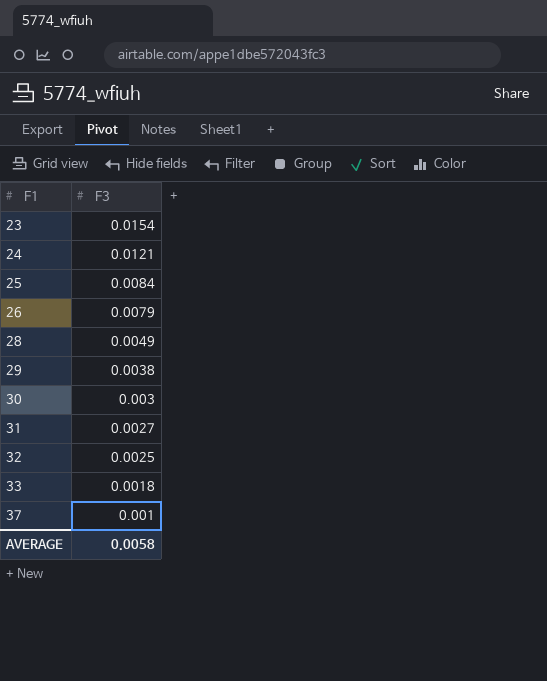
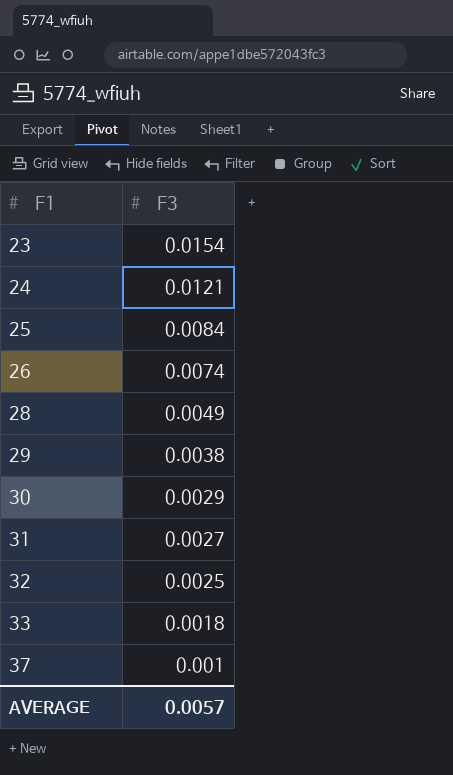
26 | F3: 0.0079 -> 0.0074
30 | F3: 0.003 -> 0.0029
AVERAGE | F3: 0.0058 -> 0.0057

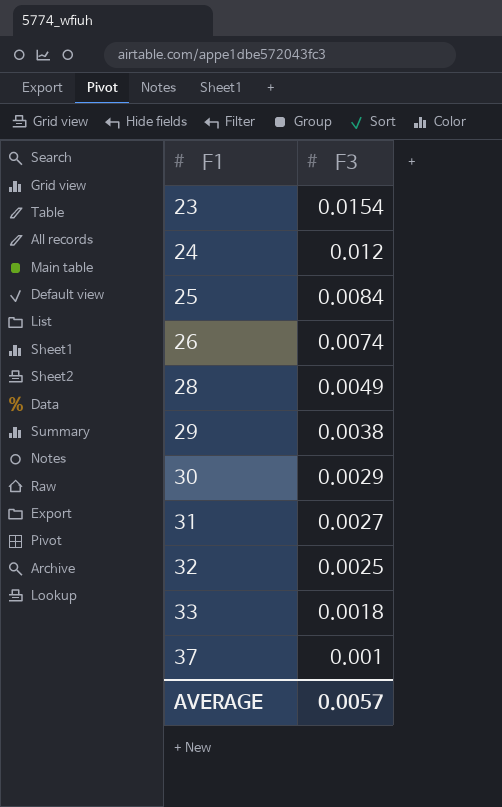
24 | F3: 0.0121 -> 0.012

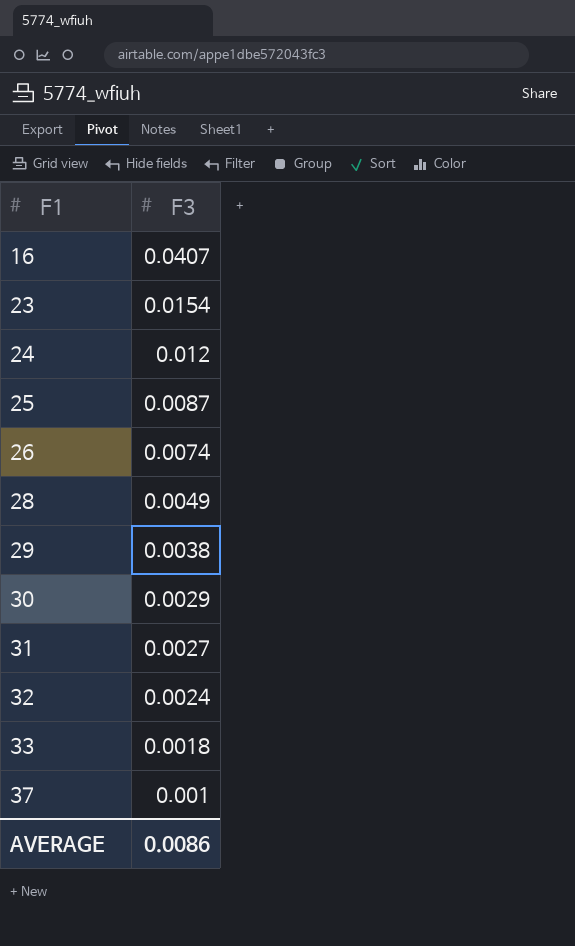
row 16: none -> 0.0407
25 | F3: 0.0084 -> 0.0087
32 | F3: 0.0025 -> 0.0024
AVERAGE | F3: 0.0057 -> 0.0086

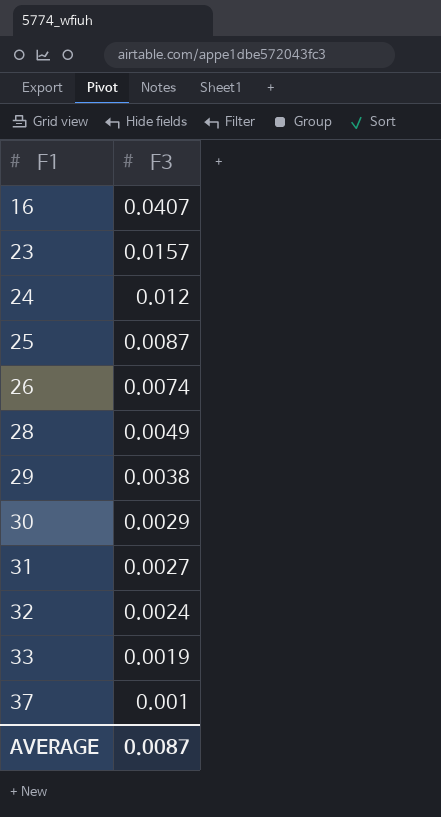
23 | F3: 0.0154 -> 0.0157
33 | F3: 0.0018 -> 0.0019
AVERAGE | F3: 0.0086 -> 0.0087

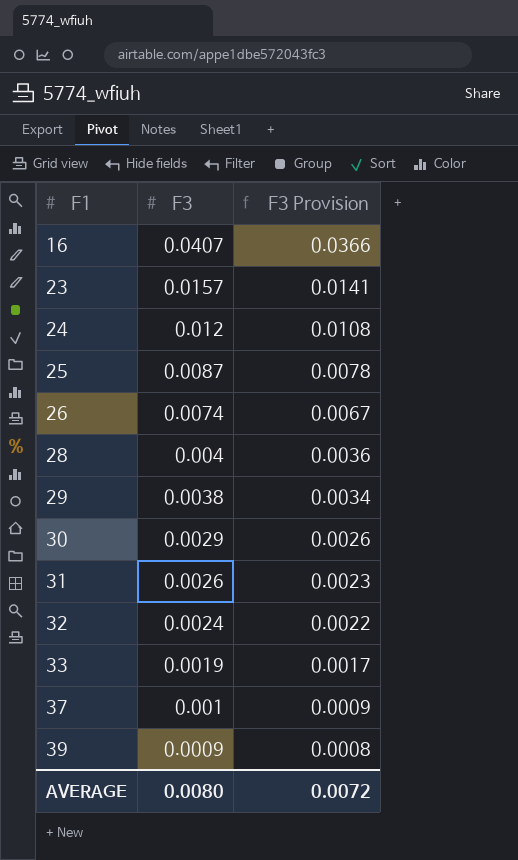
column F3 Provision | formula: none -> [F3] * 0.9
28 | F3: 0.0049 -> 0.004
31 | F3: 0.0027 -> 0.0026
row 39: none -> 0.0009 | 0.0008
AVERAGE | F3: 0.0087 -> 0.0080

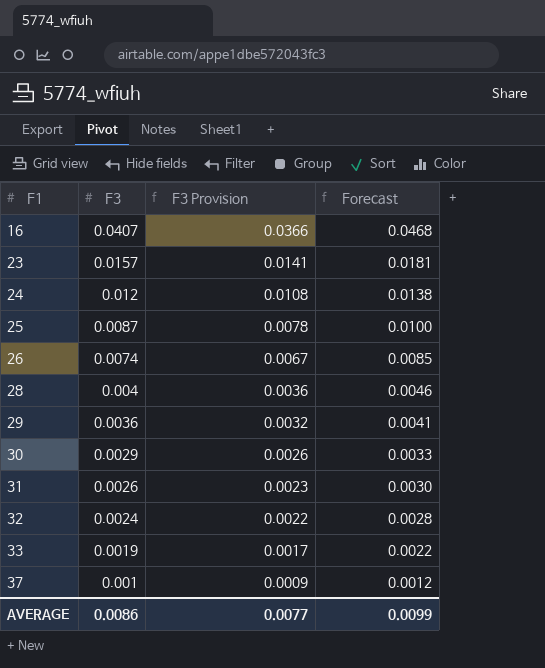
column Forecast | formula: none -> [F3] * 1.15
row 39: 0.0009 | 0.0008 -> none
29 | F3: 0.0038 -> 0.0036
29 | F3 Provision: 0.0034 -> 0.0032
AVERAGE | F3: 0.0080 -> 0.0086
AVERAGE | F3 Provision: 0.0072 -> 0.0077

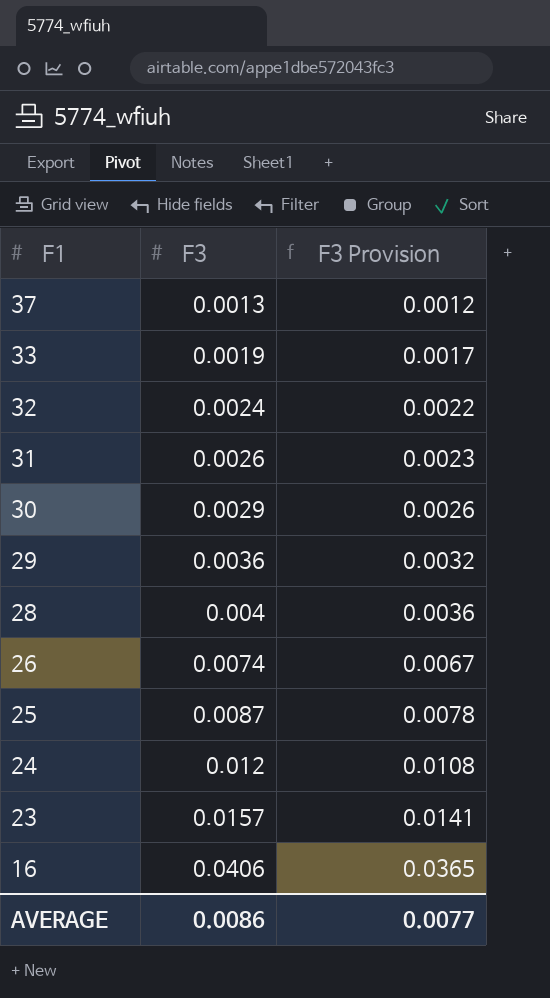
row order: F1 ascending -> F1 descending
column Forecast | formula: [F3] * 1.15 -> none
37 | F3: 0.001 -> 0.0013
37 | F3 Provision: 0.0009 -> 0.0012
16 | F3: 0.0407 -> 0.0406
16 | F3 Provision: 0.0366 -> 0.0365

